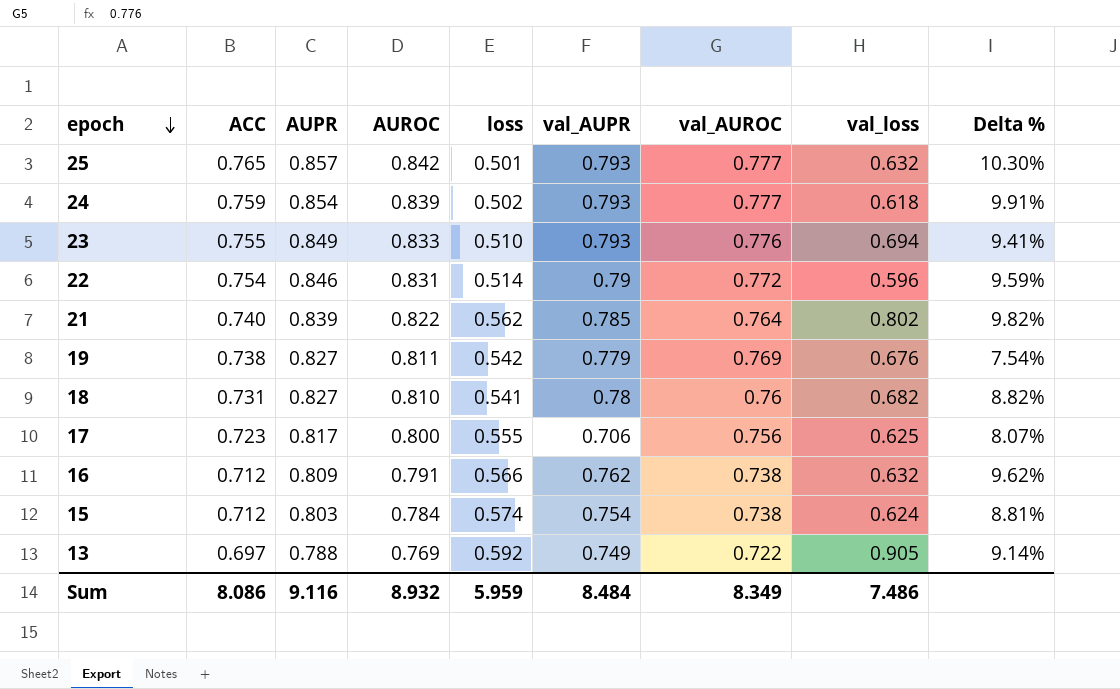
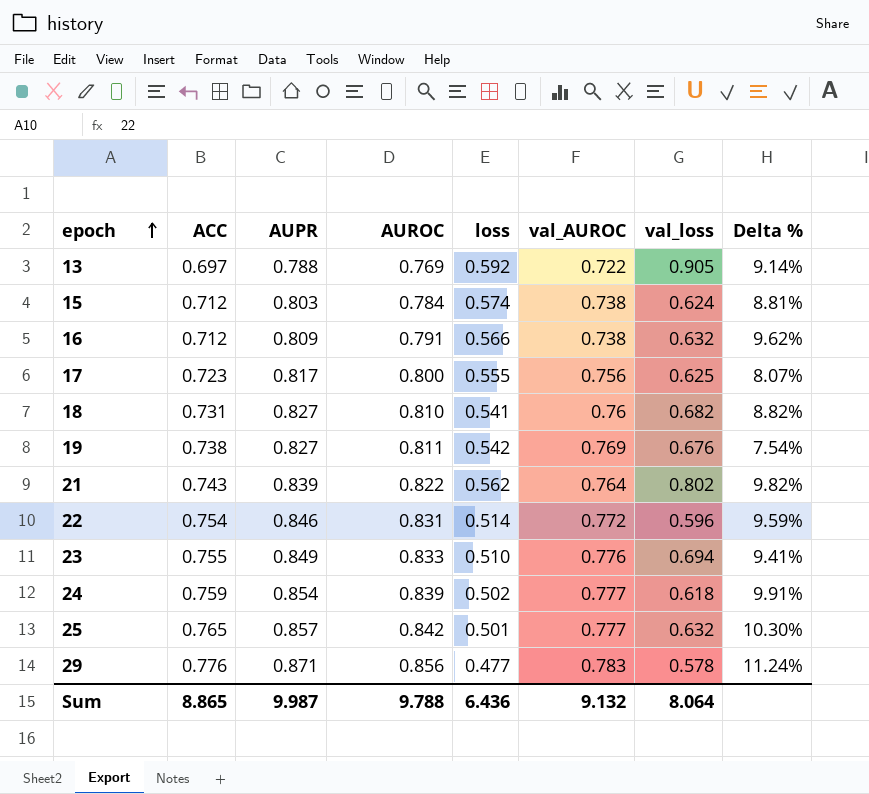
row order: epoch descending -> epoch ascending
column val_AUPR | position: 6 -> none
21 | ACC: 0.740 -> 0.743
row 29: none -> 0.776 | 0.871 | 0.856 | 0.477 | 0.783 | 0.578 | 11.24%
Sum | ACC: 8.086 -> 8.865
Sum | AUPR: 9.116 -> 9.987
Sum | AUROC: 8.932 -> 9.788
Sum | loss: 5.959 -> 6.436
Sum | val_AUROC: 8.349 -> 9.132
Sum | val_loss: 7.486 -> 8.064

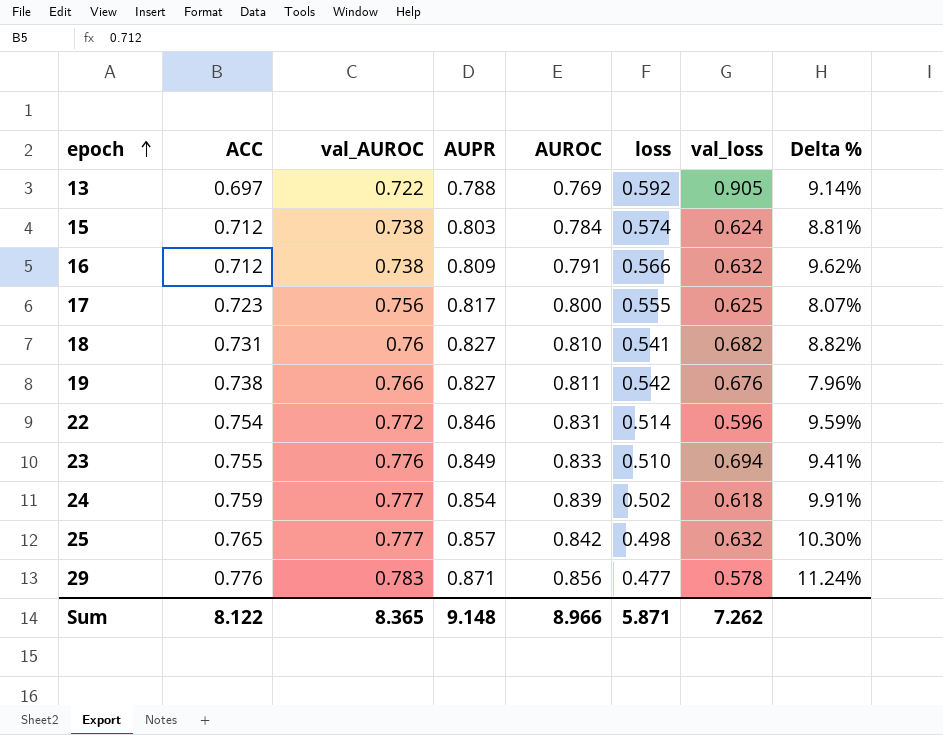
column val_AUROC | position: 6 -> 3
row 21: 0.743 | 0.839 | 0.822 | 0.562 | 0.764 | 0.802 | 9.82% -> none
19 | val_AUROC: 0.769 -> 0.766
19 | Delta %: 7.54% -> 7.96%
25 | loss: 0.501 -> 0.498
Sum | ACC: 8.865 -> 8.122
Sum | val_AUROC: 9.132 -> 8.365
Sum | AUPR: 9.987 -> 9.148
Sum | AUROC: 9.788 -> 8.966
Sum | loss: 6.436 -> 5.871
Sum | val_loss: 8.064 -> 7.262

